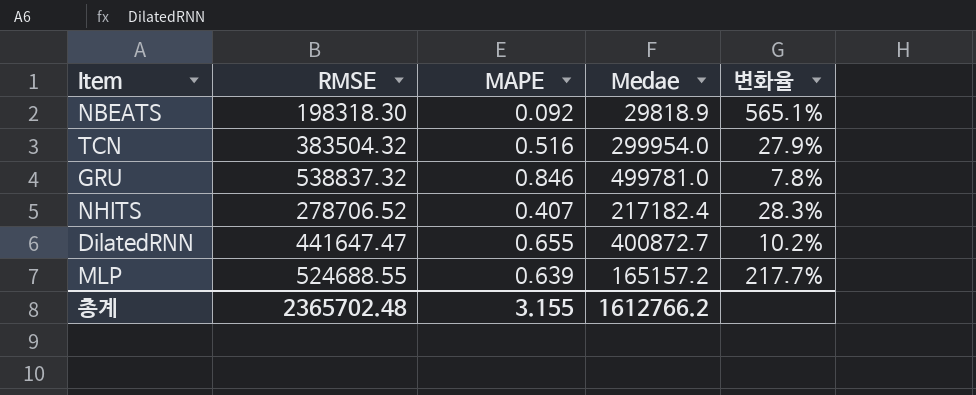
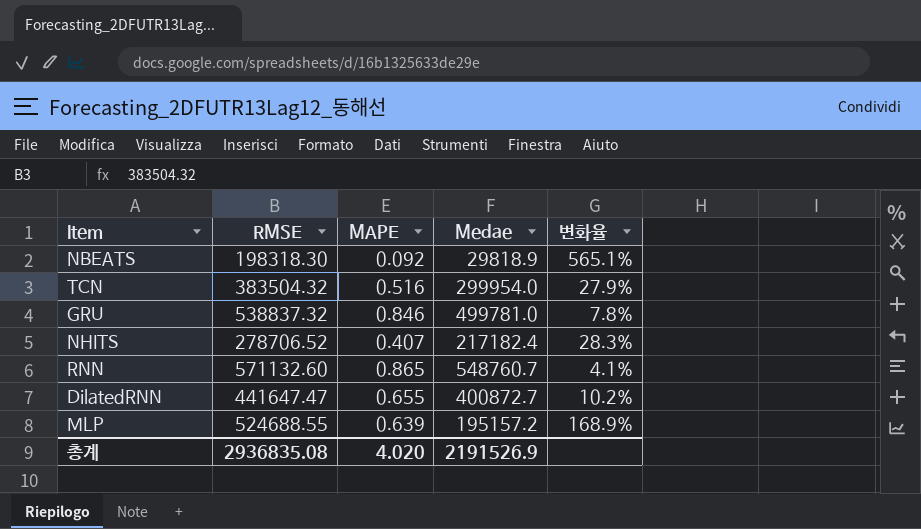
row RNN: none -> 571132.60 | 0.865 | 548760.7 | 4.1%
MLP | Medae: 165157.2 -> 195157.2
MLP | 변화율: 217.7% -> 168.9%
총계 | RMSE: 2365702.48 -> 2936835.08
총계 | MAPE: 3.155 -> 4.020
총계 | Medae: 1612766.2 -> 2191526.9

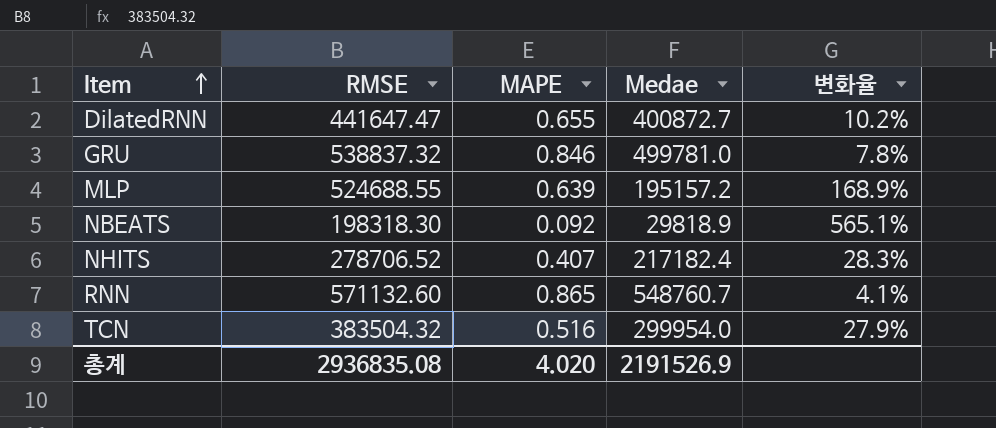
row order: none -> Item ascending

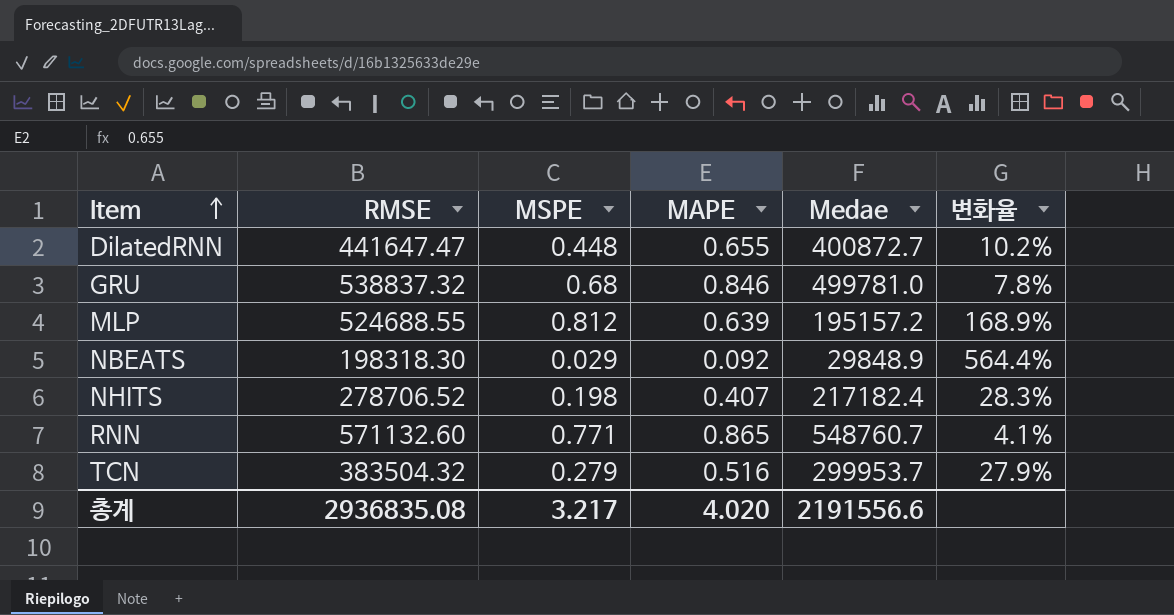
column MSPE | position: none -> 3
NBEATS | Medae: 29818.9 -> 29848.9
NBEATS | 변화율: 565.1% -> 564.4%
TCN | Medae: 299954.0 -> 299953.7
총계 | Medae: 2191526.9 -> 2191556.6

